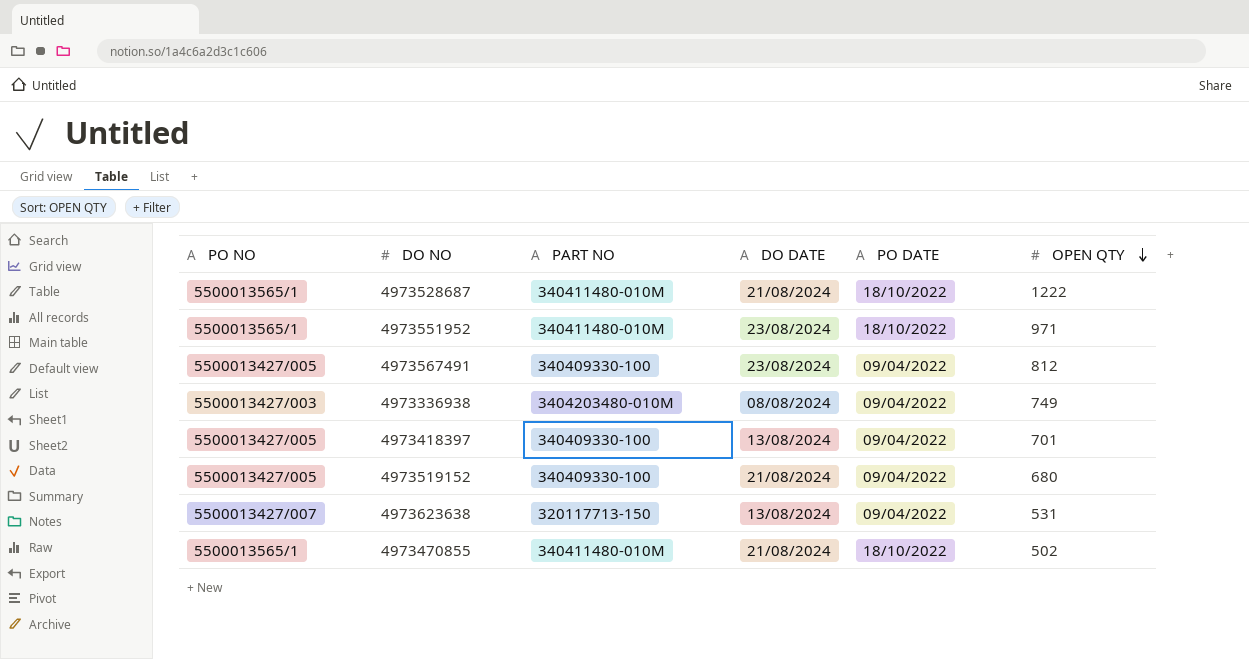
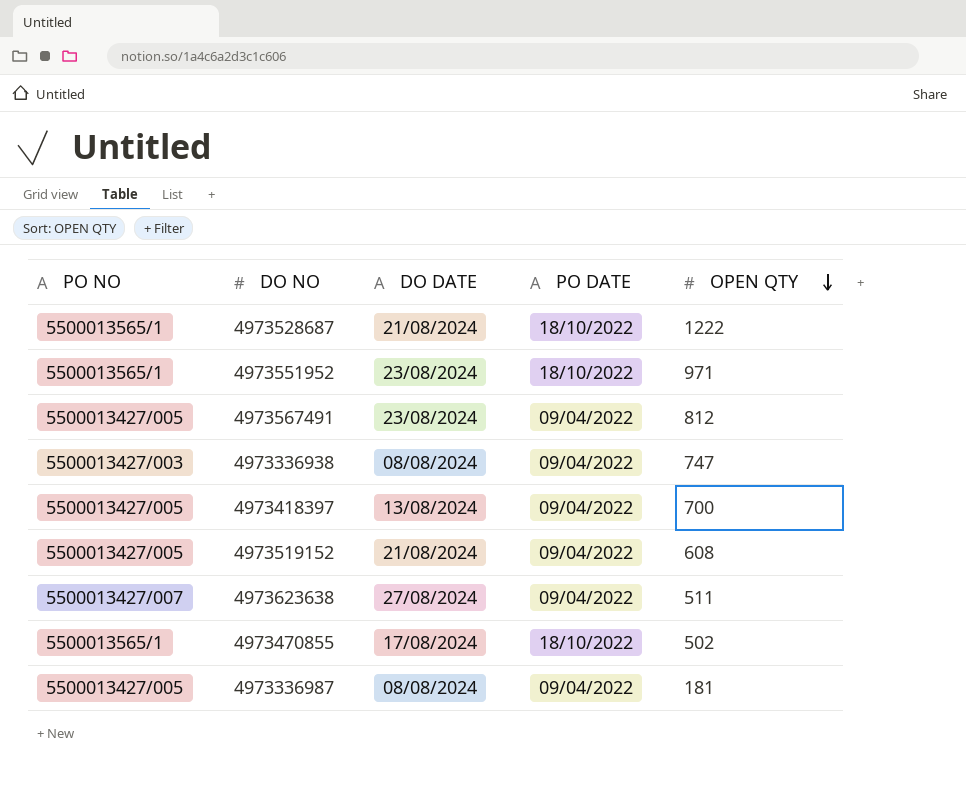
column PART NO | position: 3 -> none
4973336938 | OPEN QTY: 749 -> 747
4973418397 | OPEN QTY: 701 -> 700
4973519152 | OPEN QTY: 680 -> 608
4973623638 | DO DATE: 13/08/2024 -> 27/08/2024
4973623638 | OPEN QTY: 531 -> 511
4973470855 | DO DATE: 21/08/2024 -> 17/08/2024
row 4973336987: none -> 5500013427/005 | 08/08/2024 | 09/04/2022 | 181

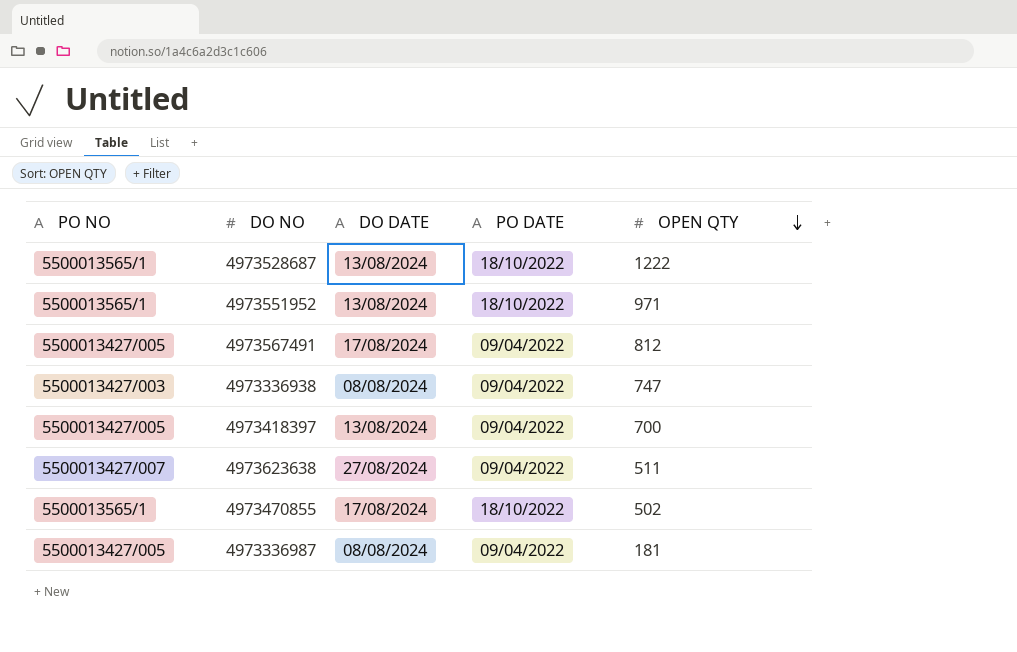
row 4973519152: 5500013427/005 | 21/08/2024 | 09/04/2022 | 608 -> none
4973528687 | DO DATE: 21/08/2024 -> 13/08/2024
4973551952 | DO DATE: 23/08/2024 -> 13/08/2024
4973567491 | DO DATE: 23/08/2024 -> 17/08/2024

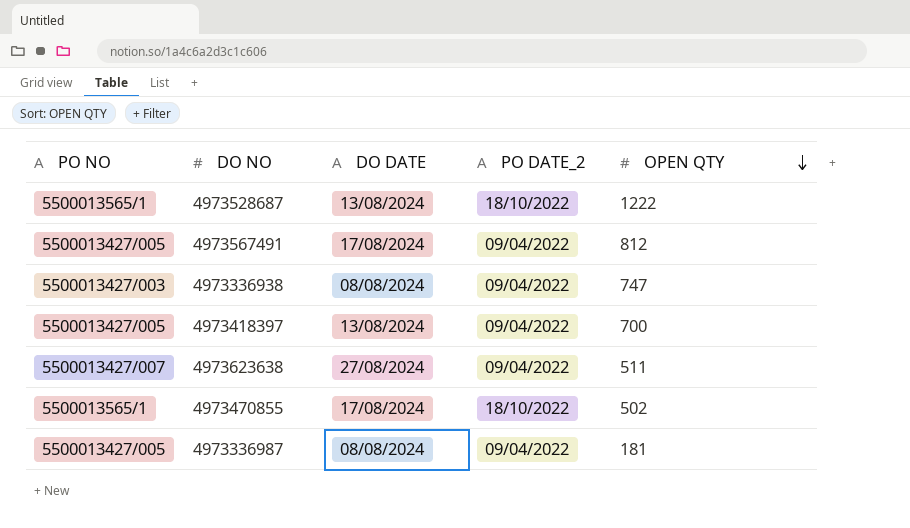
column name: PO DATE -> PO DATE_2
row 4973551952: 5500013565/1 | 13/08/2024 | 18/10/2022 | 971 -> none

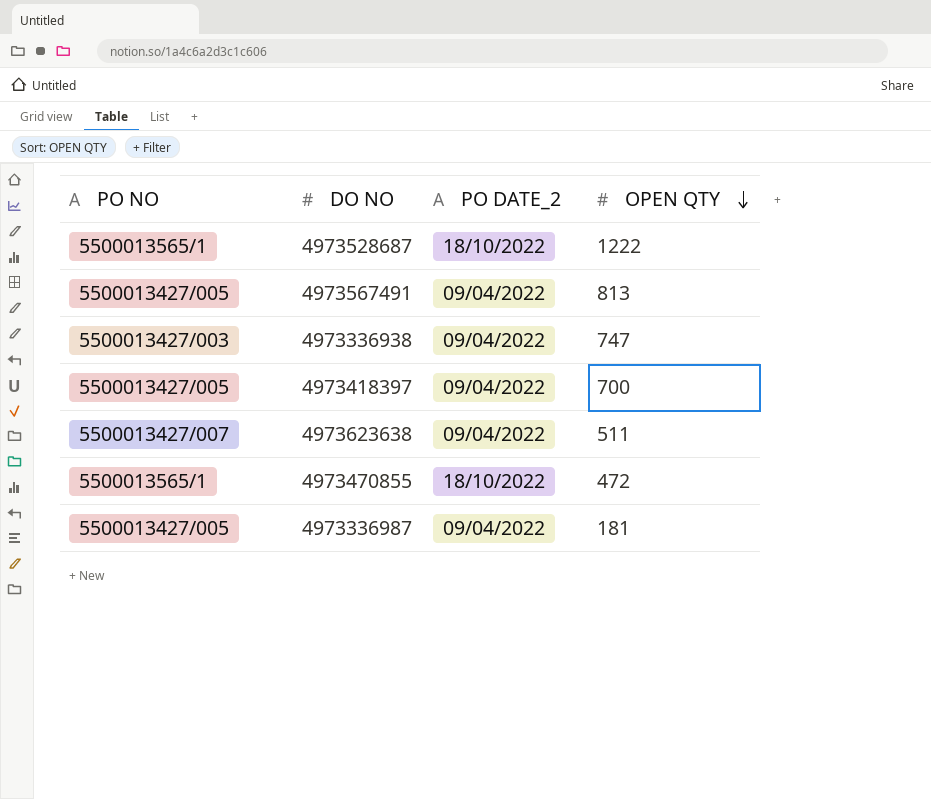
column DO DATE | position: 3 -> none
4973567491 | OPEN QTY: 812 -> 813
4973470855 | OPEN QTY: 502 -> 472

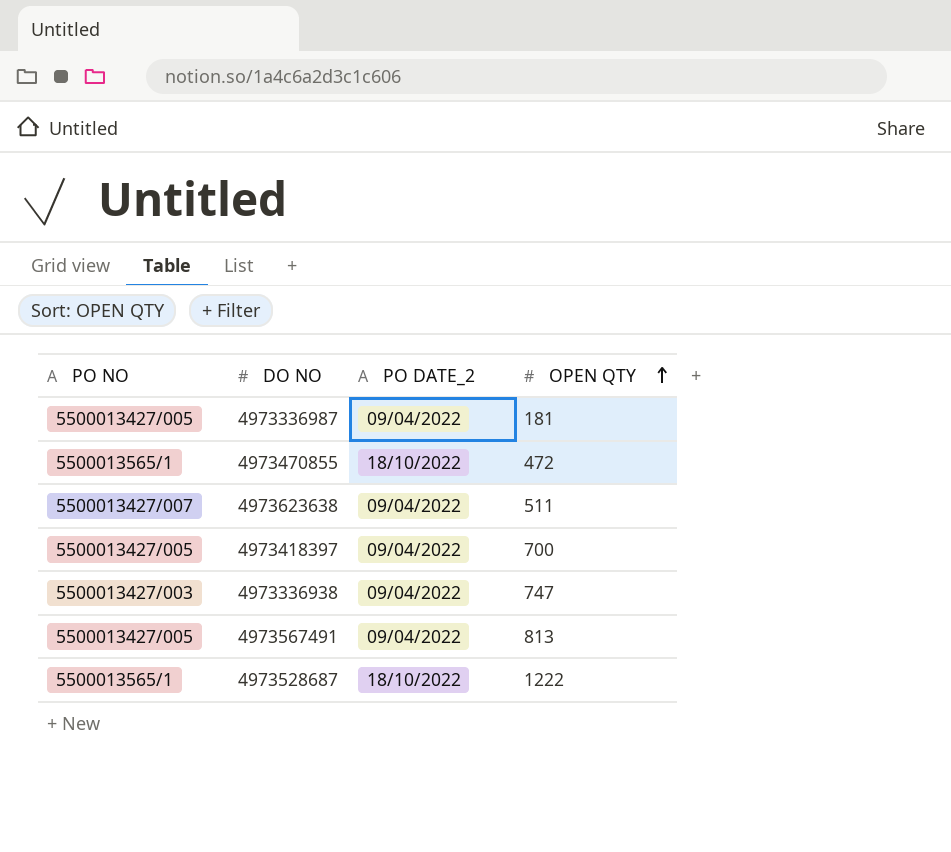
row order: OPEN QTY descending -> OPEN QTY ascending

